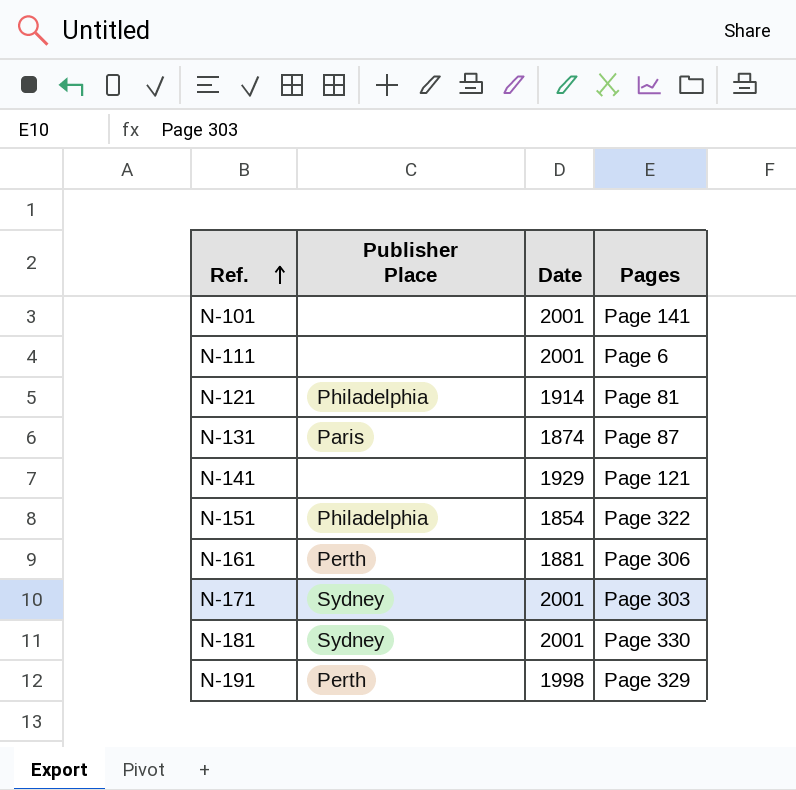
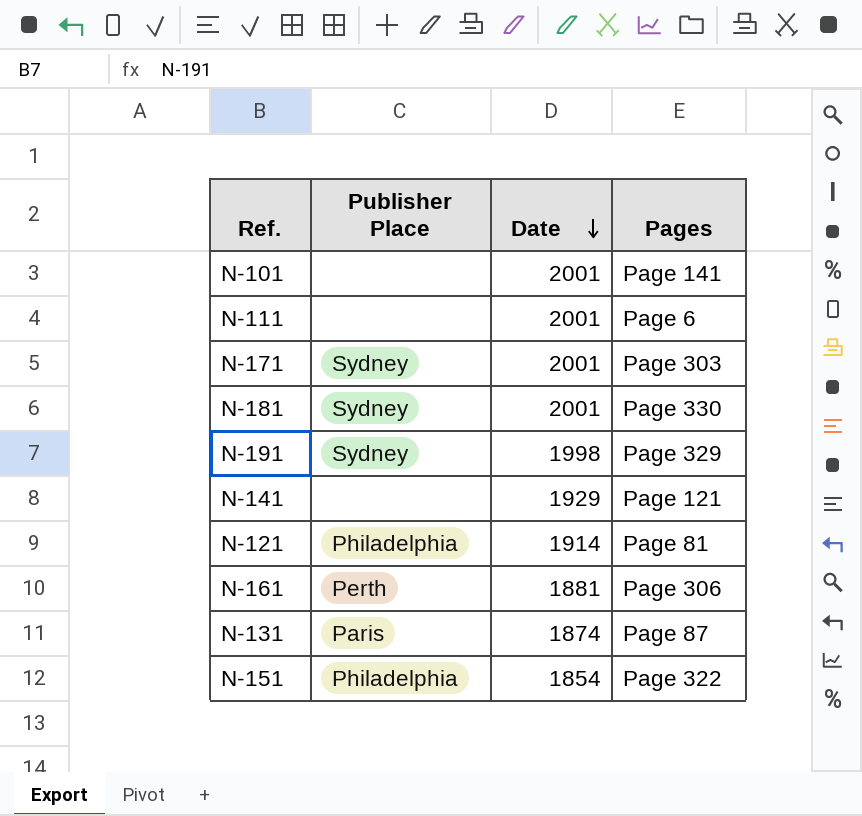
row order: Ref. ascending -> Date descending
N-191 | Publisher Place: Perth -> Sydney

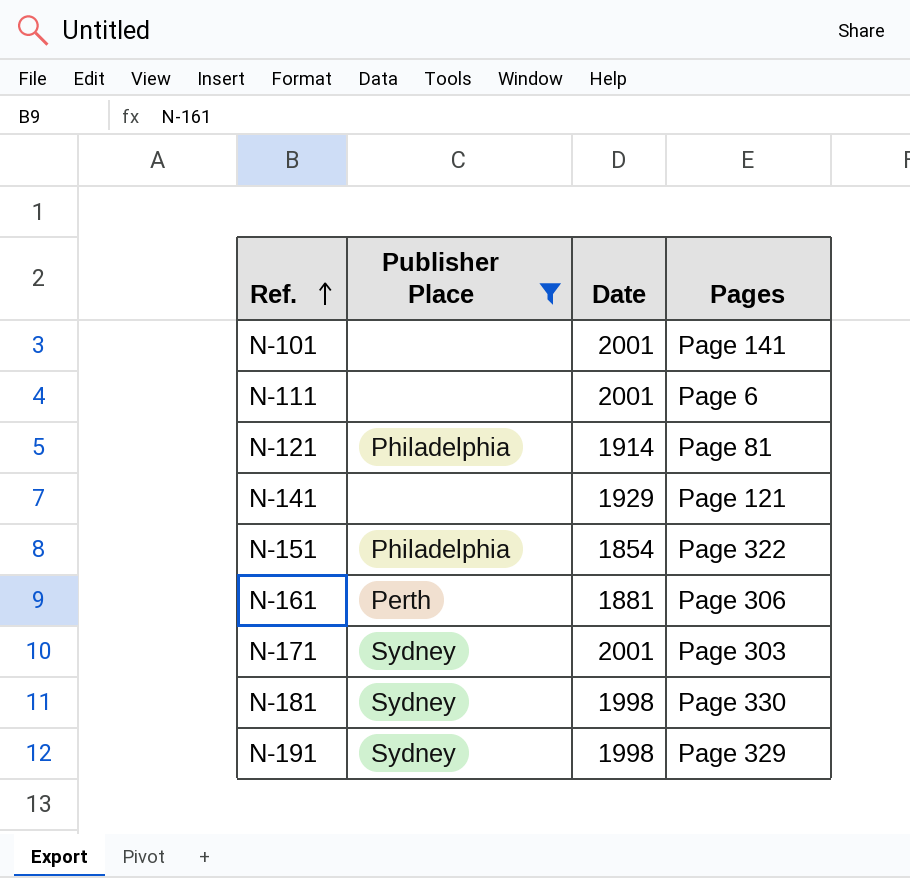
filter: none -> Publisher Place != Paris
row order: Date descending -> Ref. ascending
N-181 | Date: 2001 -> 1998

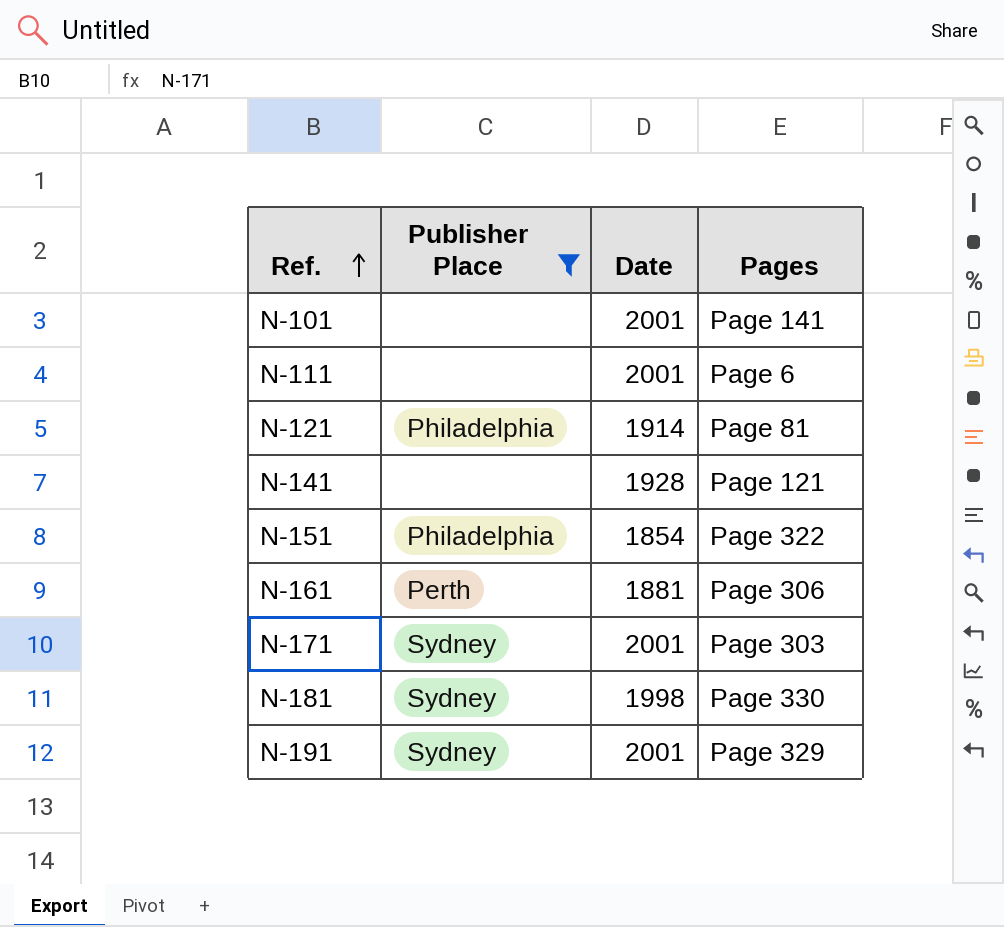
N-141 | Date: 1929 -> 1928
N-191 | Date: 1998 -> 2001

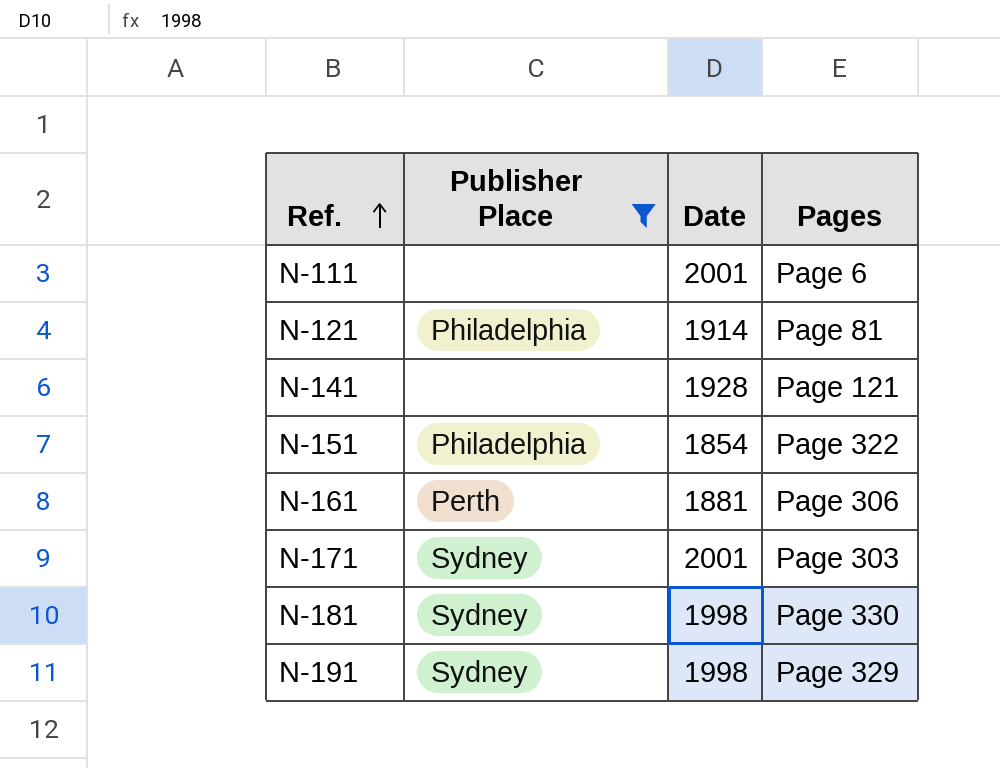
row N-101: none | 2001 | Page 141 -> none
N-191 | Date: 2001 -> 1998

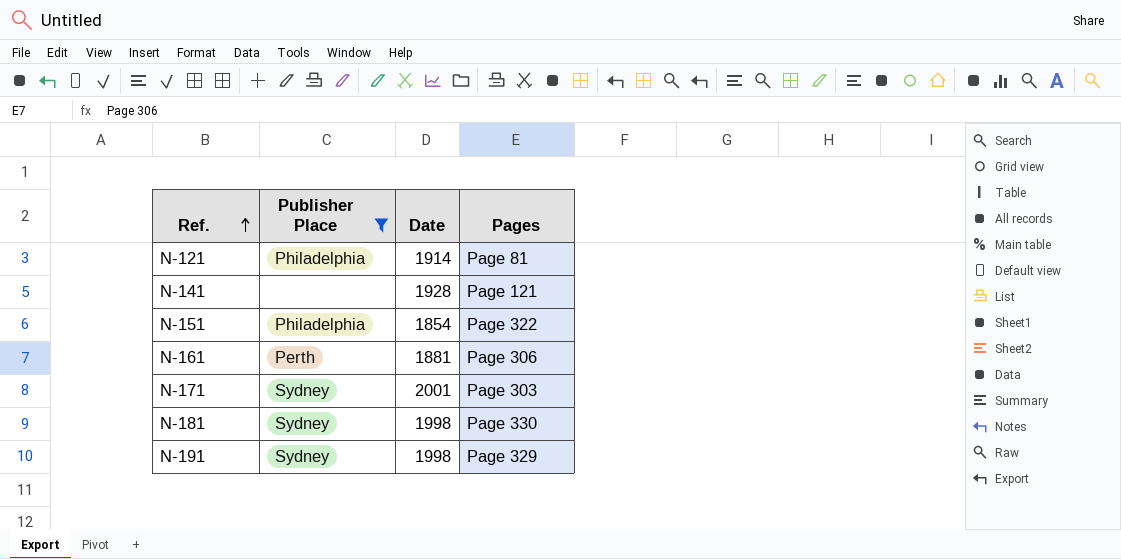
row N-111: none | 2001 | Page 6 -> none

